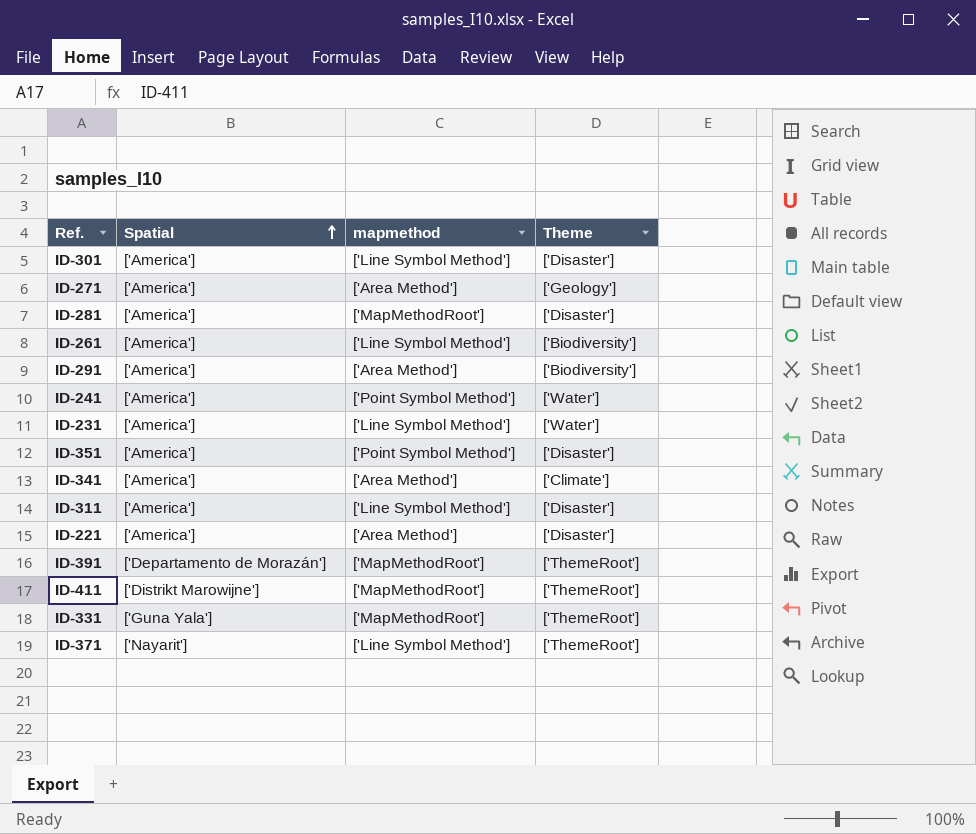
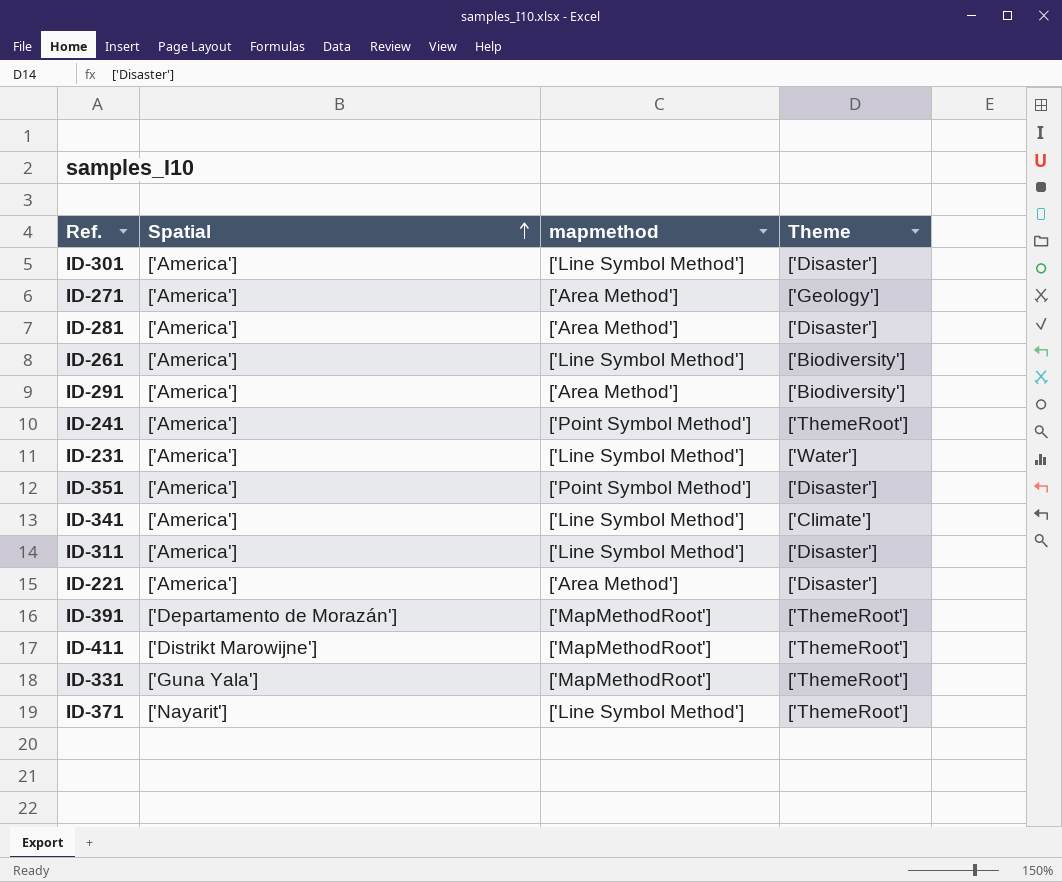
ID-281 | mapmethod: ['MapMethodRoot'] -> ['Area Method']
ID-241 | Theme: ['Water'] -> ['ThemeRoot']
ID-341 | mapmethod: ['Area Method'] -> ['Line Symbol Method']

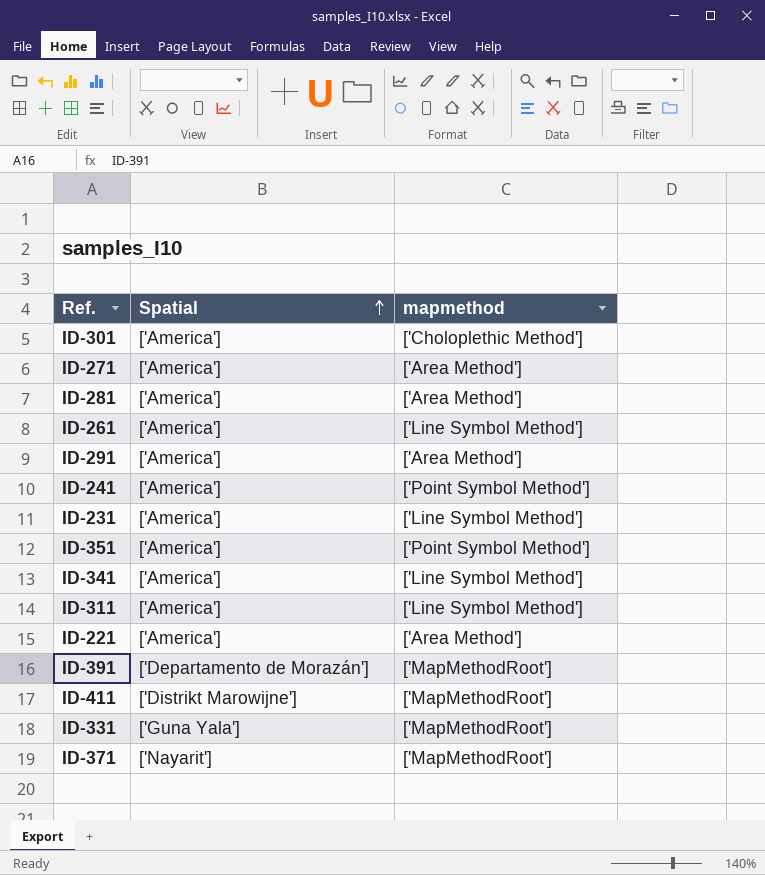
column Theme | position: 4 -> none
ID-301 | mapmethod: ['Line Symbol Method'] -> ['Choloplethic Method']
ID-371 | mapmethod: ['Line Symbol Method'] -> ['MapMethodRoot']

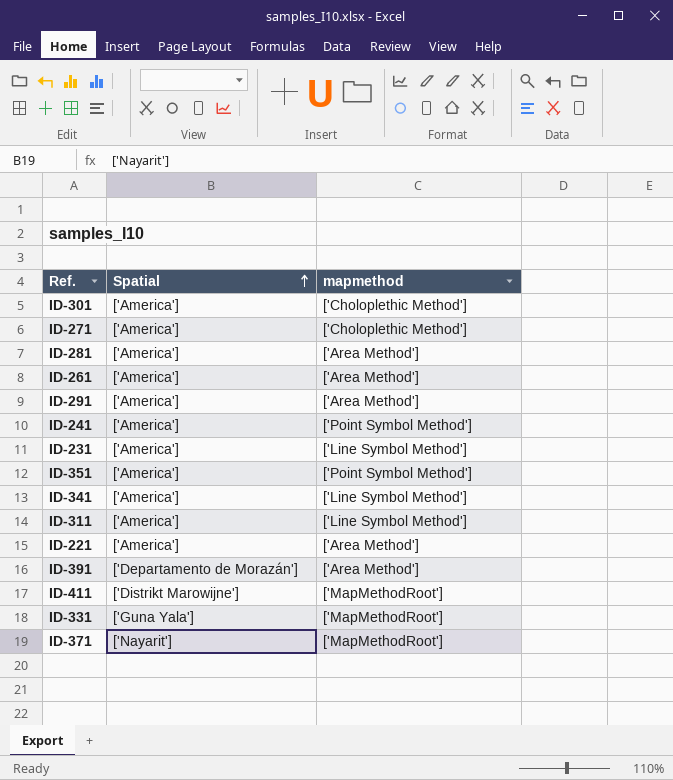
ID-271 | mapmethod: ['Area Method'] -> ['Choloplethic Method']
ID-261 | mapmethod: ['Line Symbol Method'] -> ['Area Method']
ID-391 | mapmethod: ['MapMethodRoot'] -> ['Area Method']

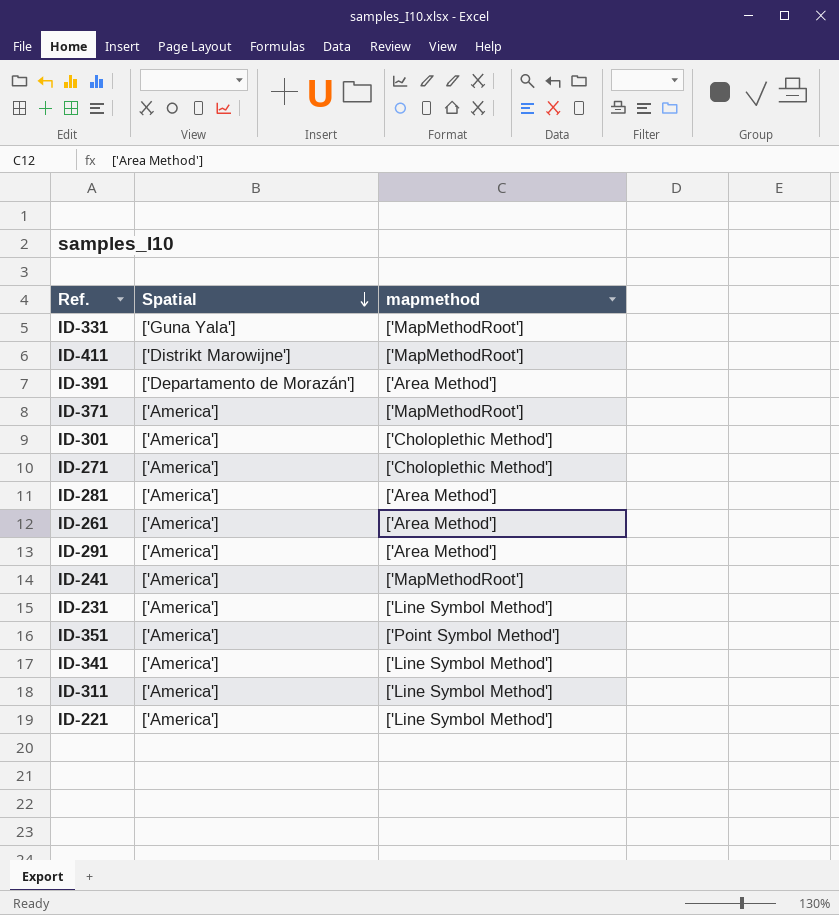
row order: Spatial ascending -> Spatial descending
ID-371 | Spatial: ['Nayarit'] -> ['America']
ID-241 | mapmethod: ['Point Symbol Method'] -> ['MapMethodRoot']
ID-221 | mapmethod: ['Area Method'] -> ['Line Symbol Method']

